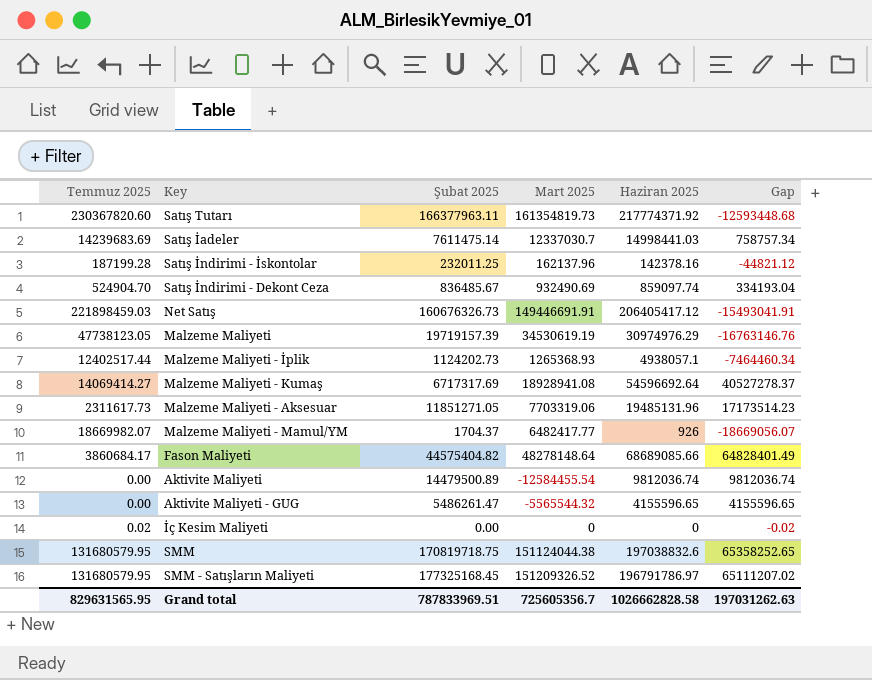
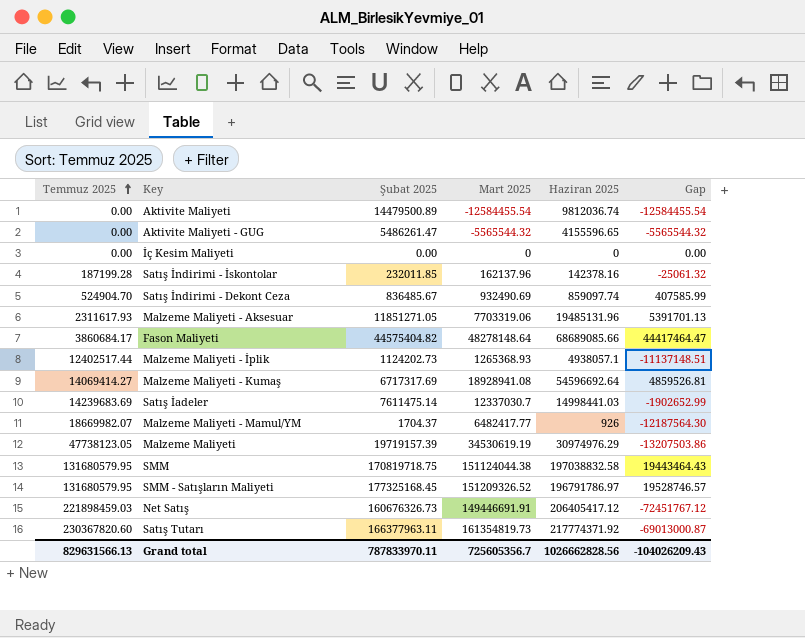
row order: none -> Temmuz 2025 ascending
column Gap | formula: [Haziran 2025] - [Temmuz 2025] -> [Mart 2025] - [Temmuz 2025]
İç Kesim Maliyeti | Temmuz 2025: 0.02 -> 0.00
Satış İndirimi - İskontolar | Şubat 2025: 232011.25 -> 232011.85
Malzeme Maliyeti - Aksesuar | Temmuz 2025: 2311617.73 -> 2311617.93
SMM | Haziran 2025: 197038832.6 -> 197038832.58
Grand total | Temmuz 2025: 829631565.95 -> 829631566.13
Grand total | Şubat 2025: 787833969.51 -> 787833970.11
Grand total | Haziran 2025: 1026662828.58 -> 1026662828.56
Grand total | Gap: 197031262.63 -> -104026209.43

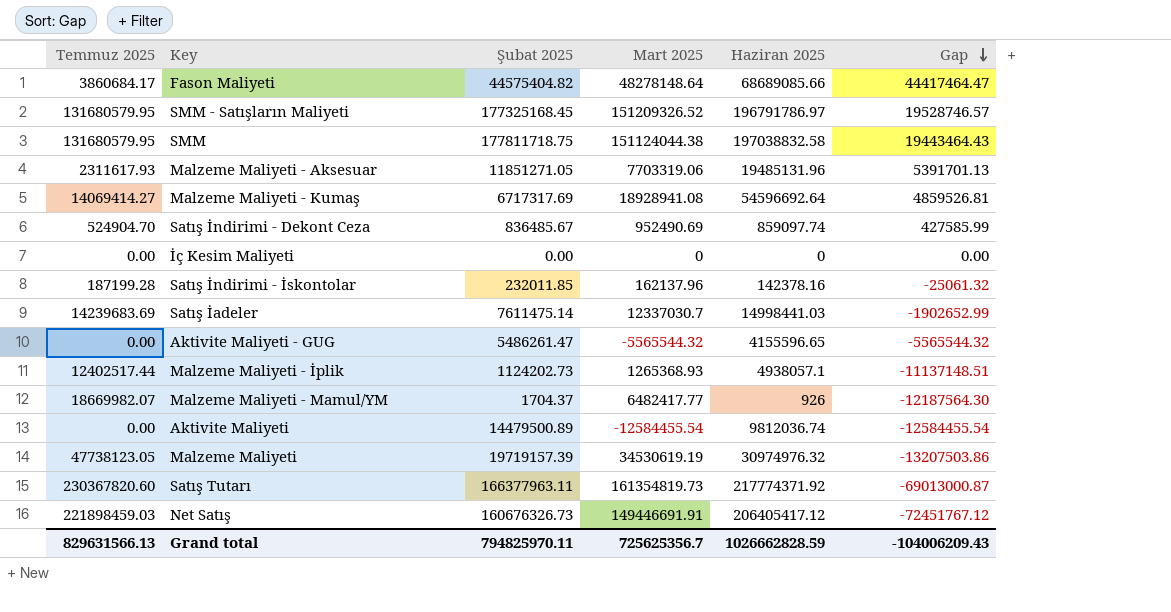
row order: Temmuz 2025 ascending -> Gap descending
SMM | Şubat 2025: 170819718.75 -> 177811718.75
Satış İndirimi - Dekont Ceza | Mart 2025: 932490.69 -> 952490.69
Satış İndirimi - Dekont Ceza | Gap: 407585.99 -> 427585.99
Malzeme Maliyeti | Haziran 2025: 30974976.29 -> 30974976.32
Grand total | Şubat 2025: 787833970.11 -> 794825970.11
Grand total | Mart 2025: 725605356.7 -> 725625356.7
Grand total | Haziran 2025: 1026662828.56 -> 1026662828.59
Grand total | Gap: -104026209.43 -> -104006209.43

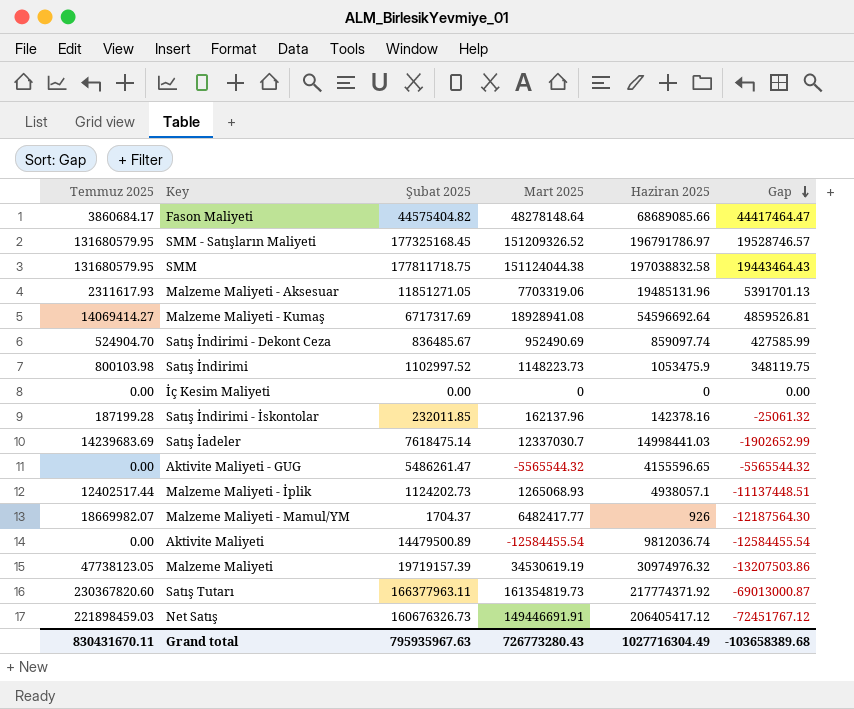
row Satış İndirimi: none -> 800103.98 | 1102997.52 | 1148223.73 | 1053475.9 | 348119.75
Satış İadeler | Şubat 2025: 7611475.14 -> 7618475.14
Malzeme Maliyeti - İplik | Mart 2025: 1265368.93 -> 1265068.93
Malzeme Maliyeti - İplik | Gap: -11137148.51 -> -11137448.51
Grand total | Temmuz 2025: 829631566.13 -> 830431670.11
Grand total | Şubat 2025: 794825970.11 -> 795935967.63
Grand total | Mart 2025: 725625356.7 -> 726773280.43
Grand total | Haziran 2025: 1026662828.59 -> 1027716304.49
Grand total | Gap: -104006209.43 -> -103658389.68

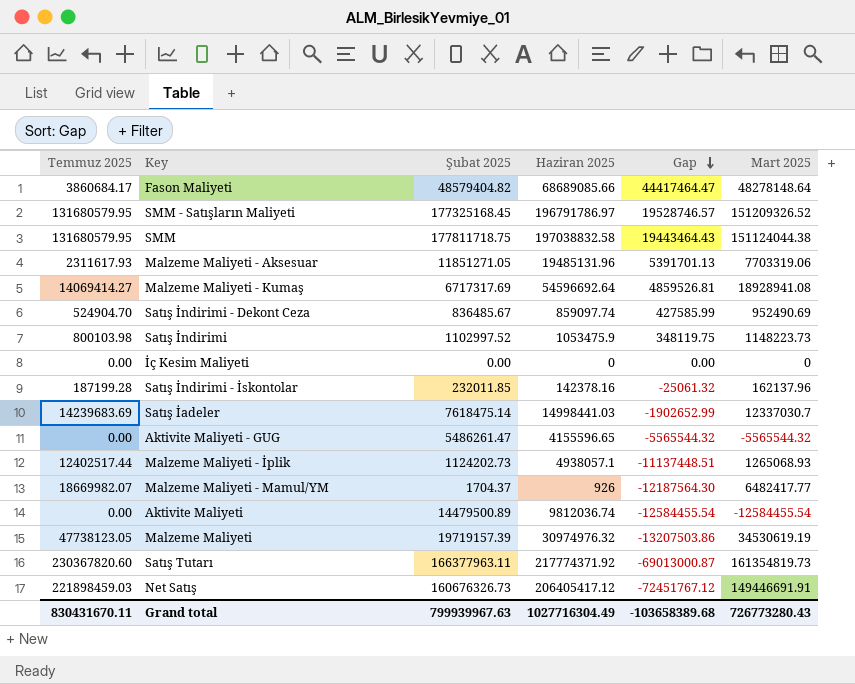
column Mart 2025 | position: 4 -> 6
Fason Maliyeti | Şubat 2025: 44575404.82 -> 48579404.82
Grand total | Şubat 2025: 795935967.63 -> 799939967.63

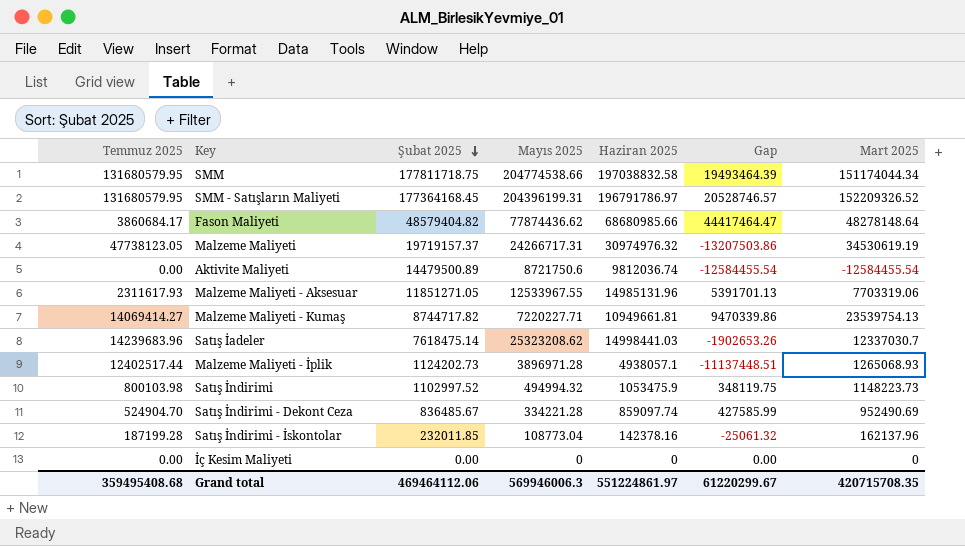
row order: Gap descending -> Şubat 2025 descending
column Mayıs 2025 | position: none -> 4
row Aktivite Maliyeti - GUG: 0.00 | 5486261.47 | 4155596.65 | -5565544.32 | -5565544.32 -> none
row Malzeme Maliyeti - Mamul/YM: 18669982.07 | 1704.37 | 926 | -12187564.30 | 6482417.77 -> none
row Satış Tutarı: 230367820.60 | 166377963.11 | 217774371.92 | -69013000.87 | 161354819.73 -> none
row Net Satış: 221898459.03 | 160676326.73 | 206405417.12 | -72451767.12 | 149446691.91 -> none
SMM | Gap: 19443464.43 -> 19493464.39
SMM | Mart 2025: 151124044.38 -> 151174044.34
SMM - Satışların Maliyeti | Şubat 2025: 177325168.45 -> 177364168.45
SMM - Satışların Maliyeti | Gap: 19528746.57 -> 20528746.57
SMM - Satışların Maliyeti | Mart 2025: 151209326.52 -> 152209326.52
Fason Maliyeti | Haziran 2025: 68689085.66 -> 68680985.66
Malzeme Maliyeti | Şubat 2025: 19719157.39 -> 19719157.37
Malzeme Maliyeti - Aksesuar | Haziran 2025: 19485131.96 -> 14985131.96
Malzeme Maliyeti - Kumaş | Şubat 2025: 6717317.69 -> 8744717.82
Malzeme Maliyeti - Kumaş | Haziran 2025: 54596692.64 -> 10949661.81
Malzeme Maliyeti - Kumaş | Gap: 4859526.81 -> 9470339.86
Malzeme Maliyeti - Kumaş | Mart 2025: 18928941.08 -> 23539754.13
Satış İadeler | Temmuz 2025: 14239683.69 -> 14239683.96
Satış İadeler | Gap: -1902652.99 -> -1902653.26
Grand total | Temmuz 2025: 830431670.11 -> 359495408.68
Grand total | Şubat 2025: 799939967.63 -> 469464112.06
Grand total | Haziran 2025: 1027716304.49 -> 551224861.97
Grand total | Gap: -103658389.68 -> 61220299.67
Grand total | Mart 2025: 726773280.43 -> 420715708.35

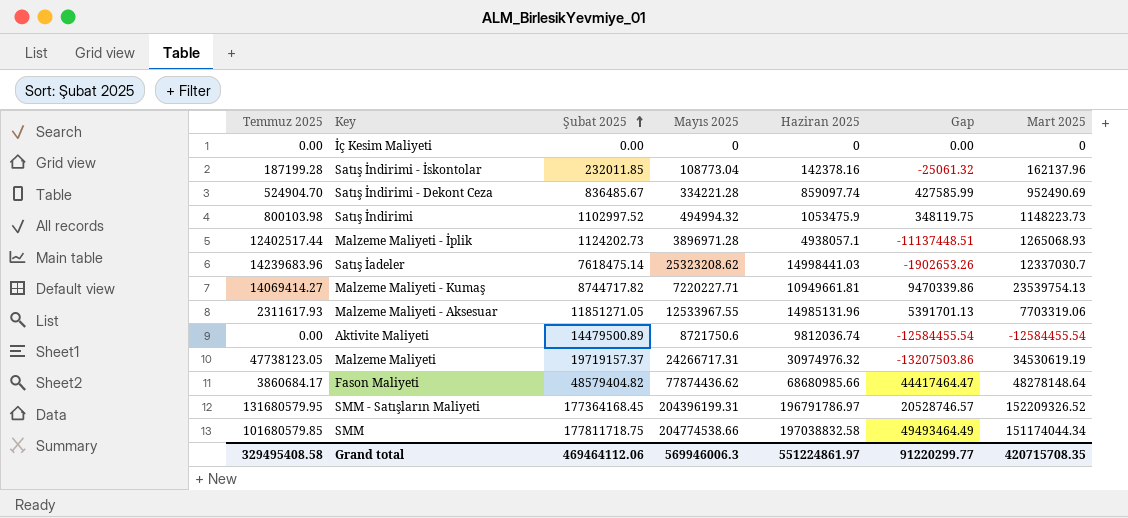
row order: Şubat 2025 descending -> Şubat 2025 ascending
SMM | Temmuz 2025: 131680579.95 -> 101680579.85
SMM | Gap: 19493464.39 -> 49493464.49
Grand total | Temmuz 2025: 359495408.68 -> 329495408.58
Grand total | Gap: 61220299.67 -> 91220299.77

